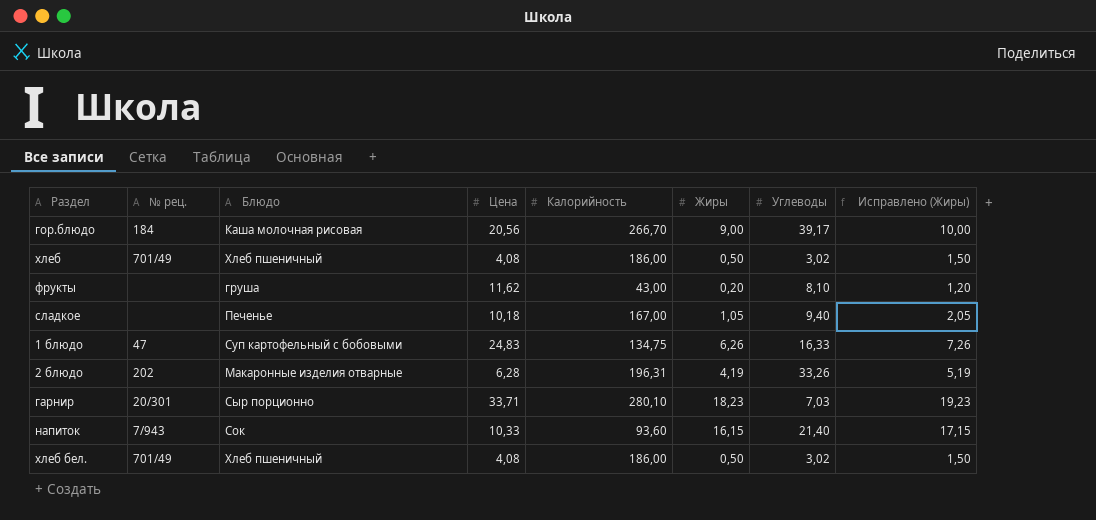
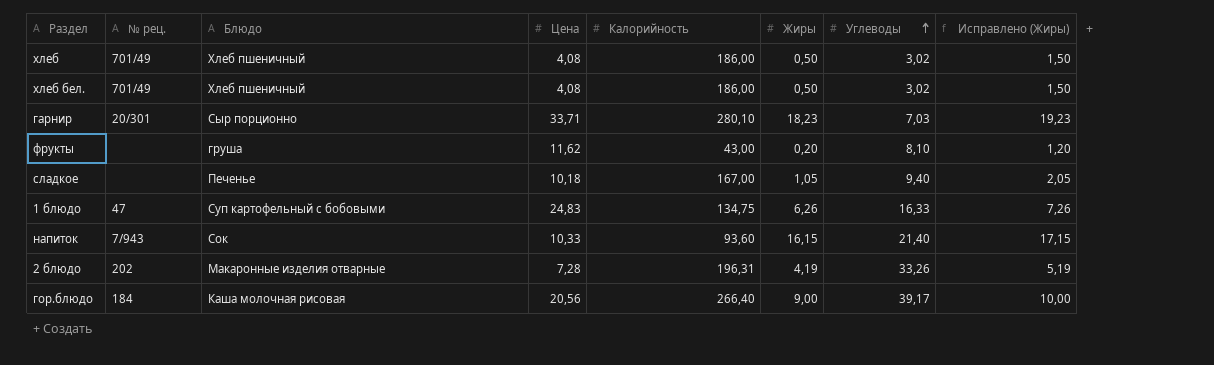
row order: none -> Углеводы ascending
2 блюдо | Цена: 6,28 -> 7,28
гор.блюдо | Калорийность: 266,70 -> 266,40

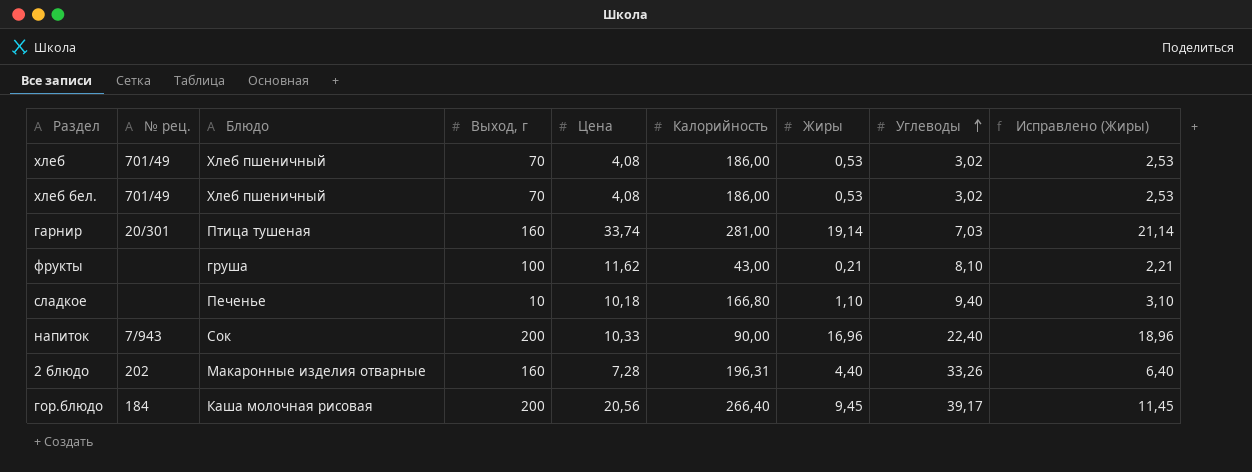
column Выход, г | position: none -> 4
column Исправлено (Жиры) | formula: [Жиры] + 1 -> [Жиры] + 2
row 1 блюдо: 47 | Суп картофельный с бобовыми | 24,83 | 134,75 | 6,26 | 16,33 | 7,26 -> none
хлеб | Жиры: 0,50 -> 0,53
хлеб бел. | Жиры: 0,50 -> 0,53
гарнир | Блюдо: Сыр порционно -> Птица тушеная
гарнир | Цена: 33,71 -> 33,74
гарнир | Калорийность: 280,10 -> 281,00
гарнир | Жиры: 18,23 -> 19,14
фрукты | Жиры: 0,20 -> 0,21
сладкое | Калорийность: 167,00 -> 166,80
сладкое | Жиры: 1,05 -> 1,10
напиток | Калорийность: 93,60 -> 90,00
напиток | Жиры: 16,15 -> 16,96
напиток | Углеводы: 21,40 -> 22,40
2 блюдо | Жиры: 4,19 -> 4,40
гор.блюдо | Жиры: 9,00 -> 9,45

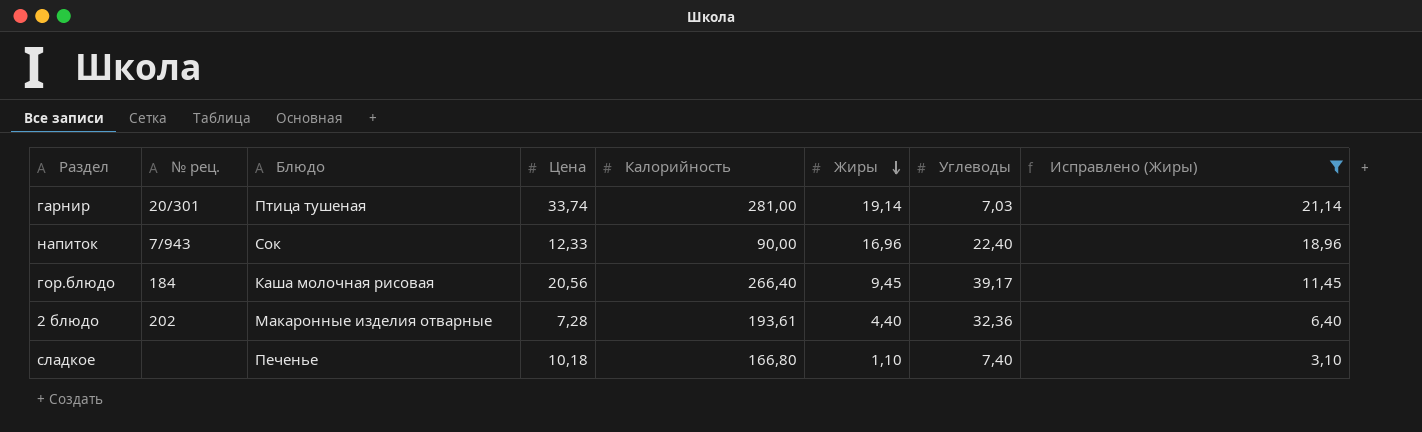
filter: none -> Исправлено (Жиры) >= 3,10
row order: Углеводы ascending -> Жиры descending
column Выход, г | position: 4 -> none
напиток | Цена: 10,33 -> 12,33
2 блюдо | Калорийность: 196,31 -> 193,61
2 блюдо | Углеводы: 33,26 -> 32,36
сладкое | Углеводы: 9,40 -> 7,40

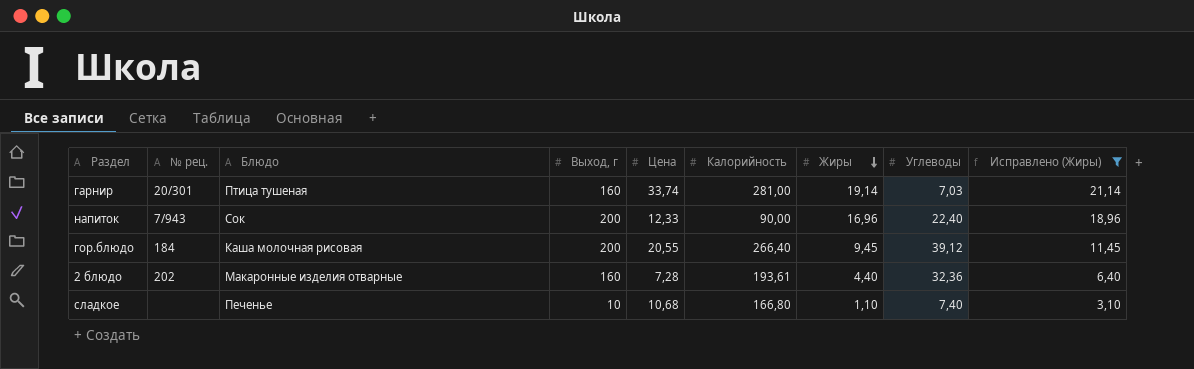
column Выход, г | position: none -> 4
гор.блюдо | Цена: 20,56 -> 20,55
гор.блюдо | Углеводы: 39,17 -> 39,12
сладкое | Цена: 10,18 -> 10,68

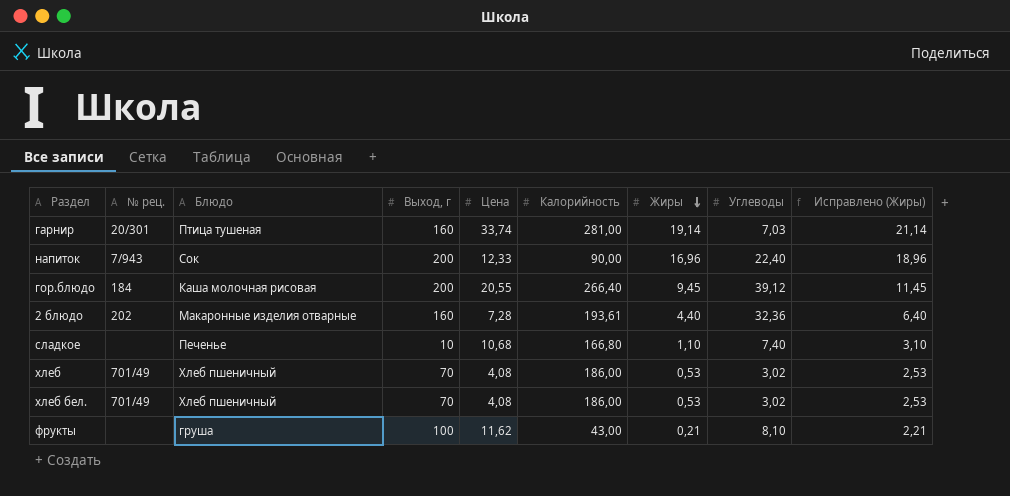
filter: Исправлено (Жиры) >= 3,10 -> none

